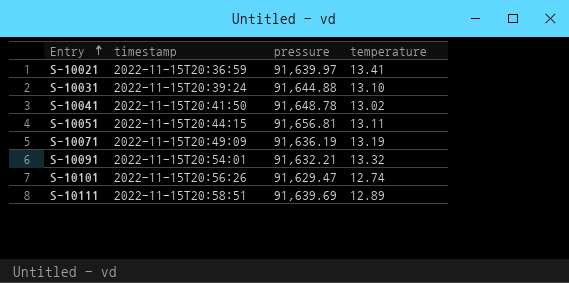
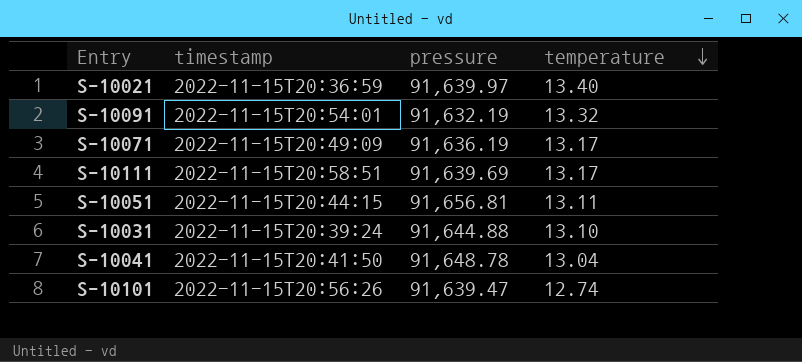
row order: Entry ascending -> temperature descending
S-10021 | temperature: 13.41 -> 13.40
S-10091 | pressure: 91,632.21 -> 91,632.19
S-10071 | temperature: 13.19 -> 13.17
S-10111 | temperature: 12.89 -> 13.17
S-10041 | temperature: 13.02 -> 13.04
S-10101 | pressure: 91,629.47 -> 91,639.47

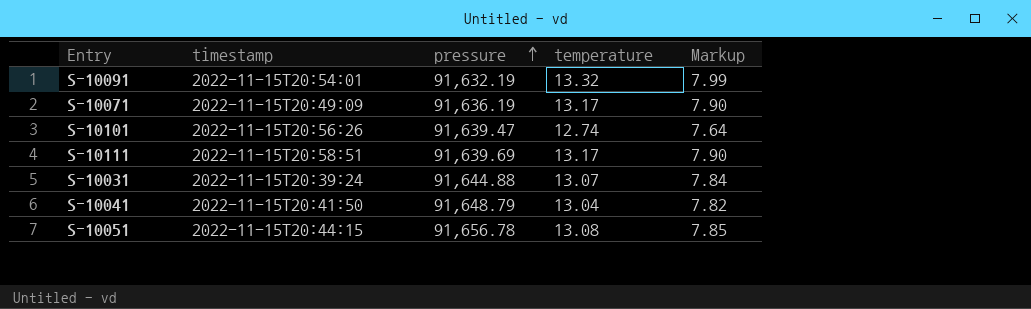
row order: temperature descending -> pressure ascending
column Markup | formula: none -> [temperature] * 0.6
row S-10021: 2022-11-15T20:36:59 | 91,639.97 | 13.40 -> none
S-10031 | temperature: 13.10 -> 13.07
S-10041 | pressure: 91,648.78 -> 91,648.79
S-10051 | pressure: 91,656.81 -> 91,656.78
S-10051 | temperature: 13.11 -> 13.08

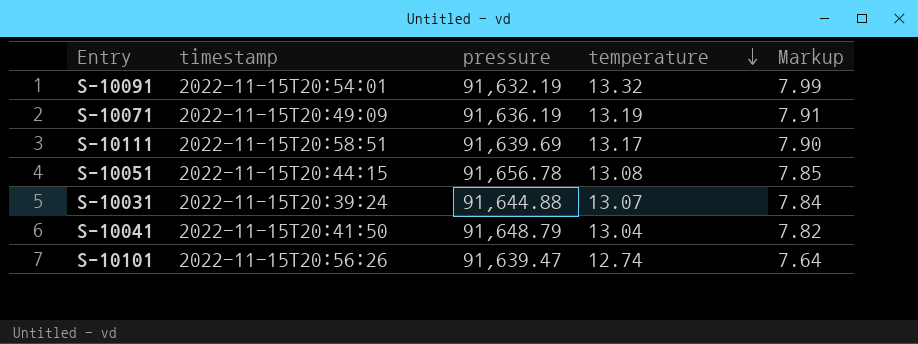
row order: pressure ascending -> temperature descending
S-10071 | temperature: 13.17 -> 13.19
S-10071 | Markup: 7.90 -> 7.91

